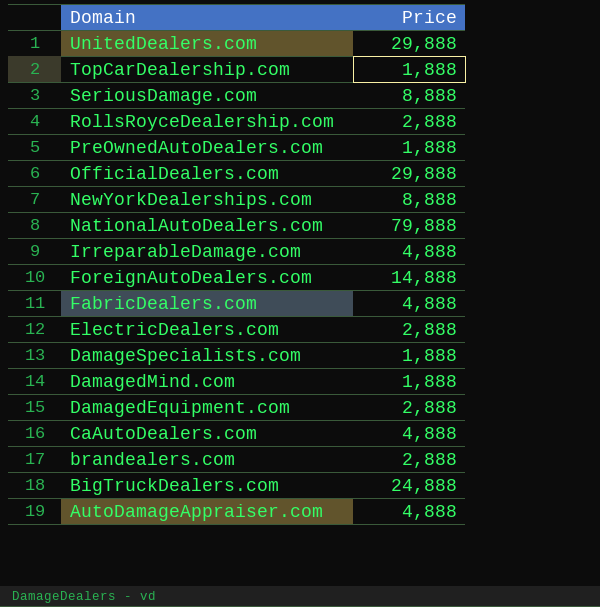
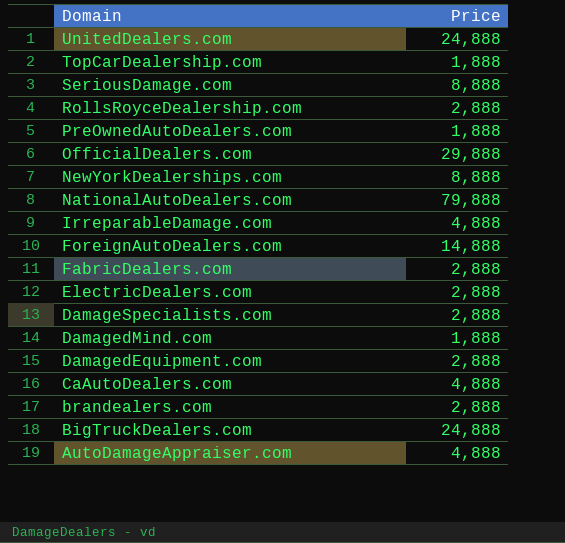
UnitedDealers.com | Price: 29,888 -> 24,888
FabricDealers.com | Price: 4,888 -> 2,888
DamageSpecialists.com | Price: 1,888 -> 2,888

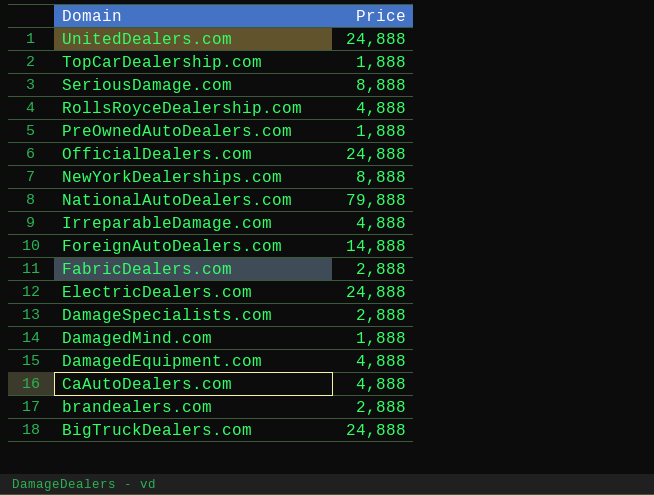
row AutoDamageAppraiser.com: 4,888 -> none
RollsRoyceDealership.com | Price: 2,888 -> 4,888
OfficialDealers.com | Price: 29,888 -> 24,888
ElectricDealers.com | Price: 2,888 -> 24,888
DamagedEquipment.com | Price: 2,888 -> 4,888

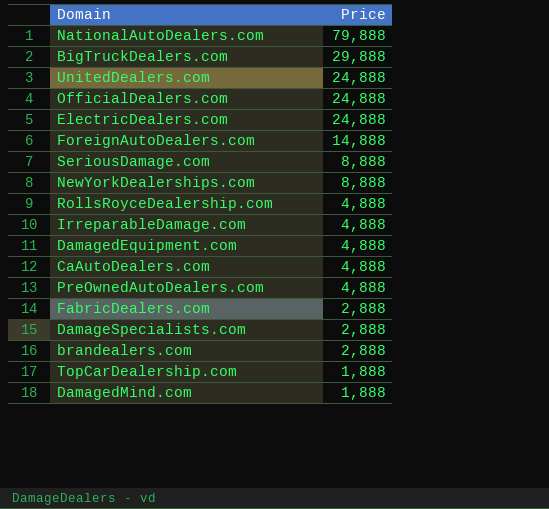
row order: Domain descending -> Price descending
BigTruckDealers.com | Price: 24,888 -> 29,888
PreOwnedAutoDealers.com | Price: 1,888 -> 4,888

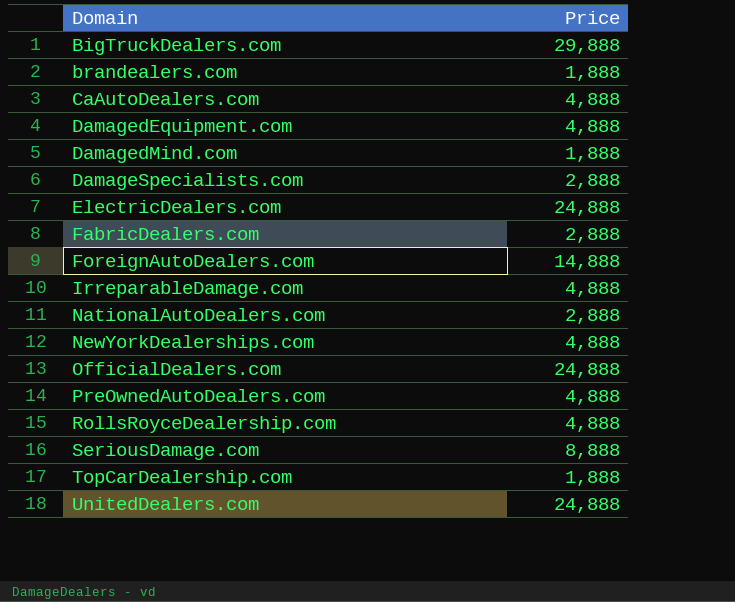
row order: Price descending -> Domain ascending
brandealers.com | Price: 2,888 -> 1,888
NationalAutoDealers.com | Price: 79,888 -> 2,888
NewYorkDealerships.com | Price: 8,888 -> 4,888

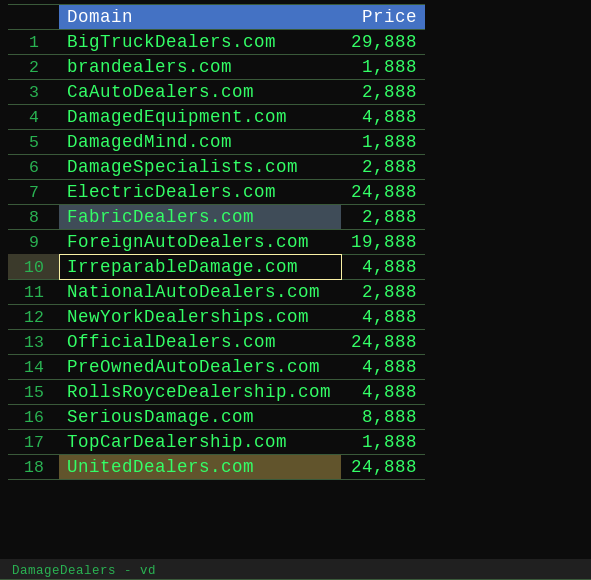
CaAutoDealers.com | Price: 4,888 -> 2,888
ForeignAutoDealers.com | Price: 14,888 -> 19,888

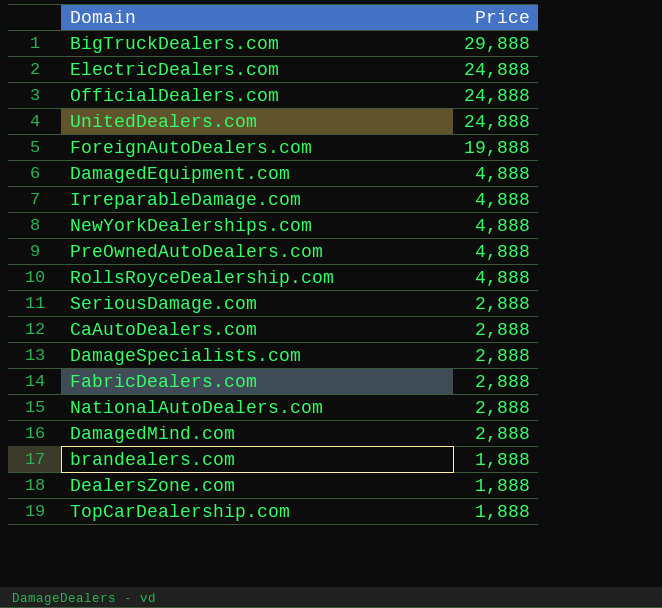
row order: Domain ascending -> Price descending
SeriousDamage.com | Price: 8,888 -> 2,888
DamagedMind.com | Price: 1,888 -> 2,888
row DealersZone.com: none -> 1,888

